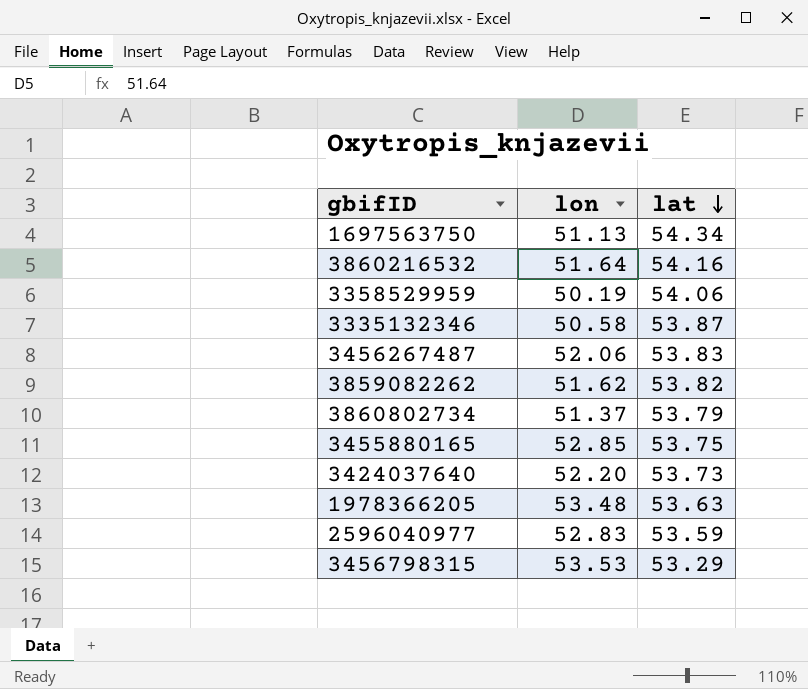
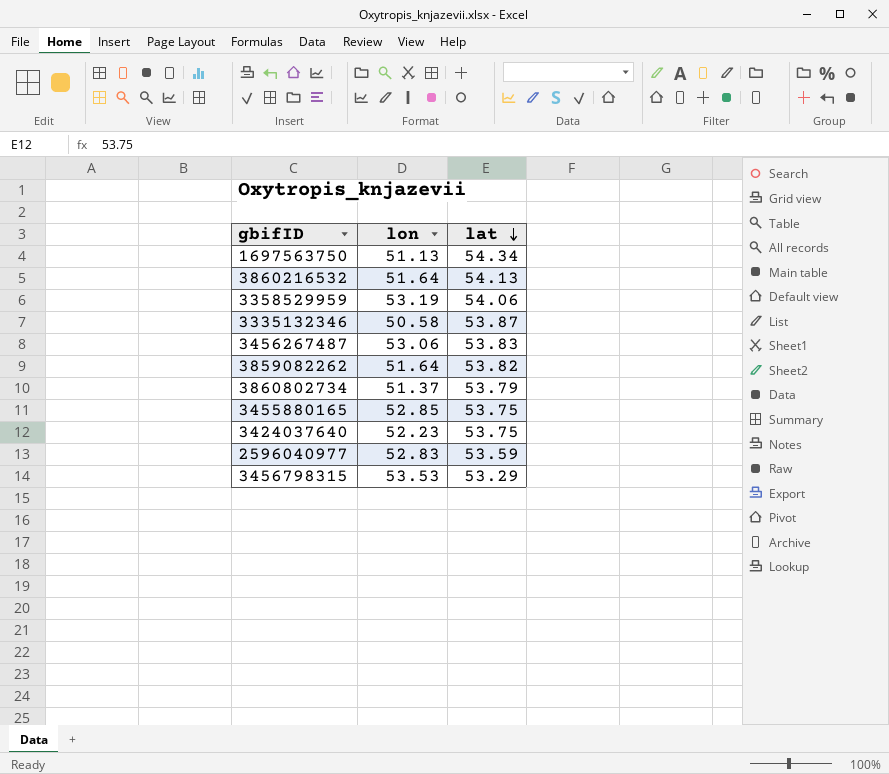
row 1978366205: 53.48 | 53.63 -> none
3860216532 | lat: 54.16 -> 54.13
3358529959 | lon: 50.19 -> 53.19
3456267487 | lon: 52.06 -> 53.06
3859082262 | lon: 51.62 -> 51.64
3424037640 | lon: 52.20 -> 52.23
3424037640 | lat: 53.73 -> 53.75

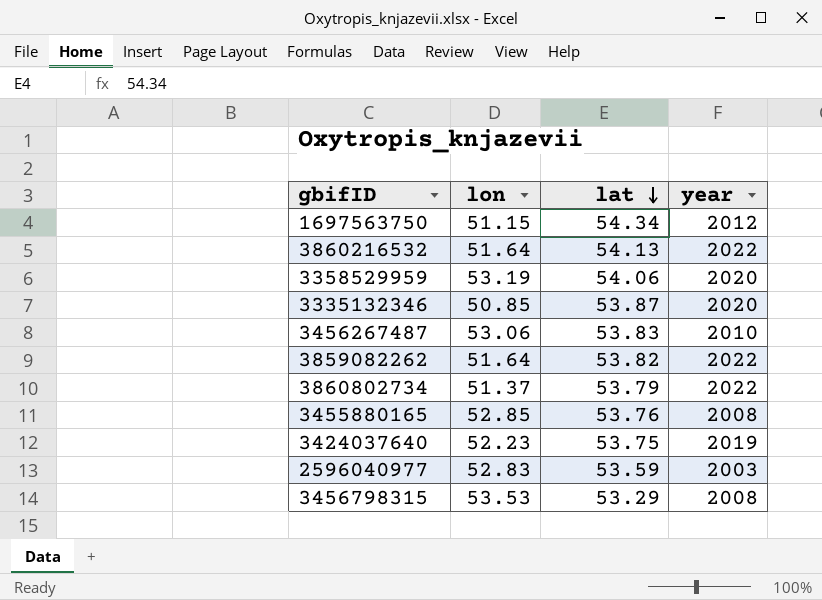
column year | position: none -> 4
1697563750 | lon: 51.13 -> 51.15
3335132346 | lon: 50.58 -> 50.85
3455880165 | lat: 53.75 -> 53.76

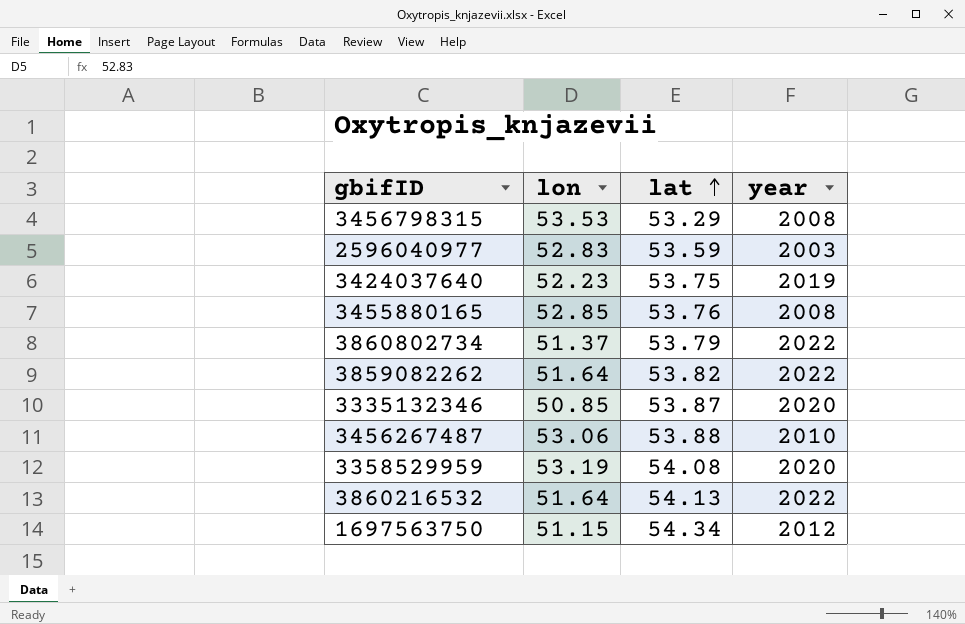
row order: lat descending -> lat ascending
3456267487 | lat: 53.83 -> 53.88
3358529959 | lat: 54.06 -> 54.08

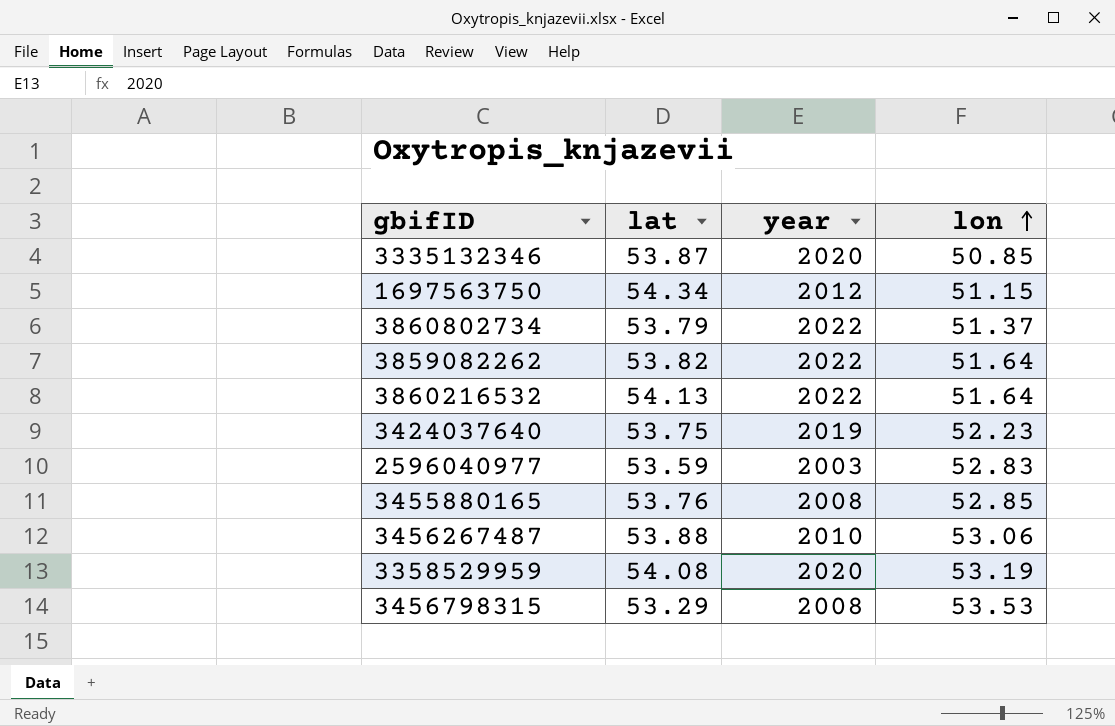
row order: lat ascending -> lon ascending
column lon | position: 2 -> 4

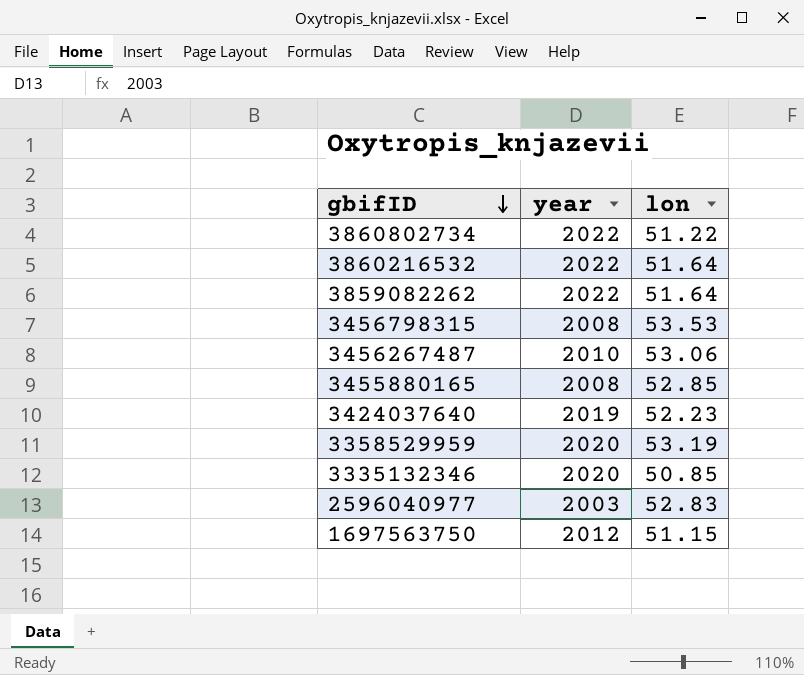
row order: lon ascending -> gbifID descending
column lat | position: 2 -> none
3860802734 | lon: 51.37 -> 51.22

